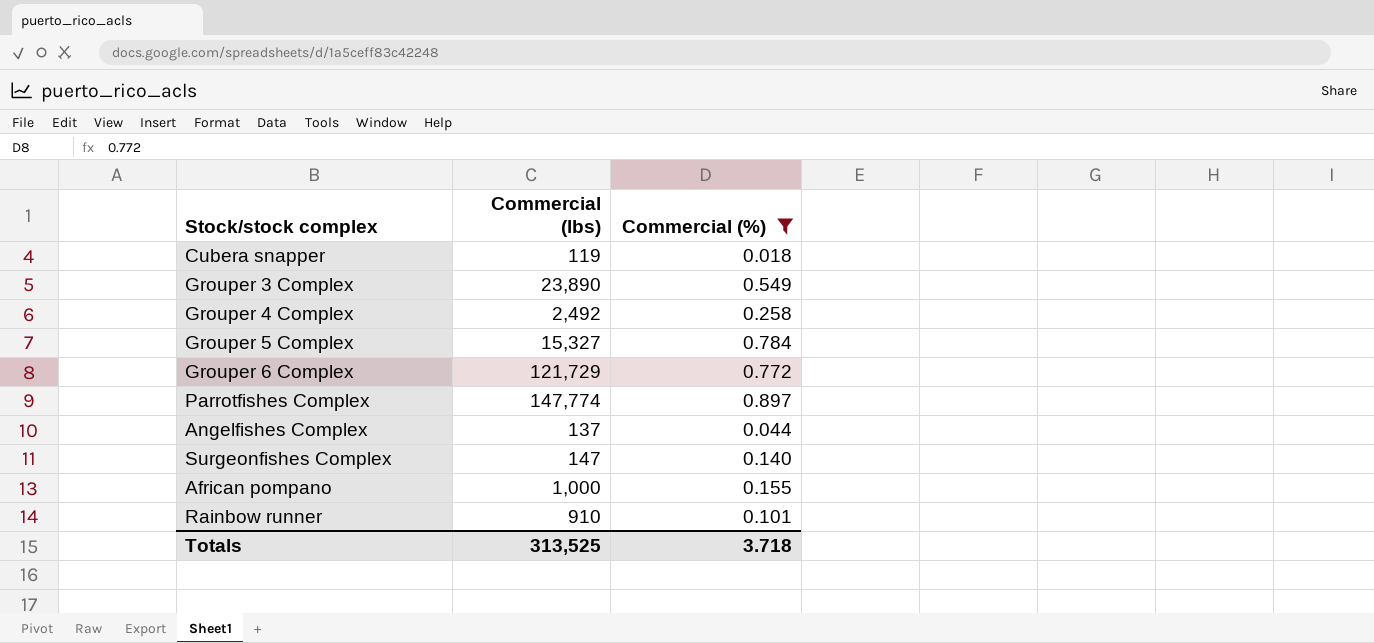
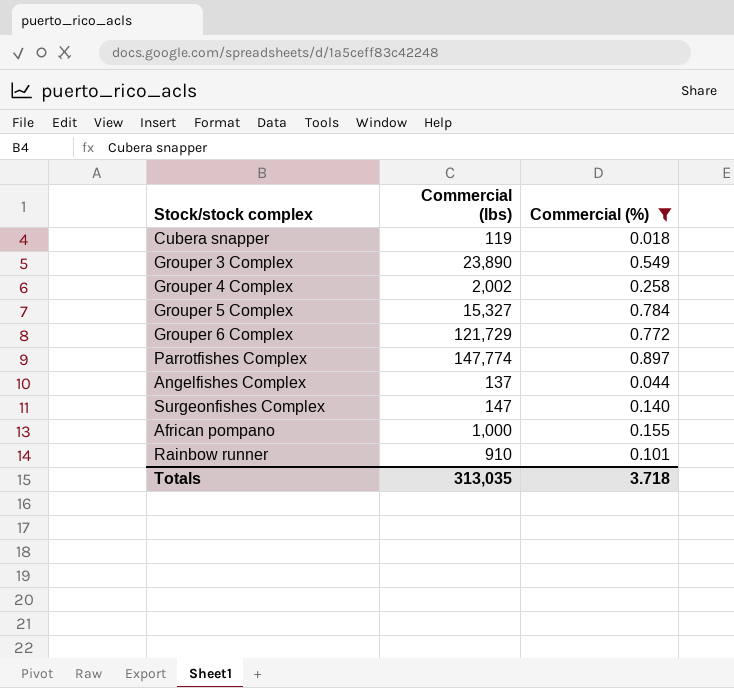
Grouper 4 Complex | Commercial (lbs): 2,492 -> 2,002
Totals | Commercial (lbs): 313,525 -> 313,035

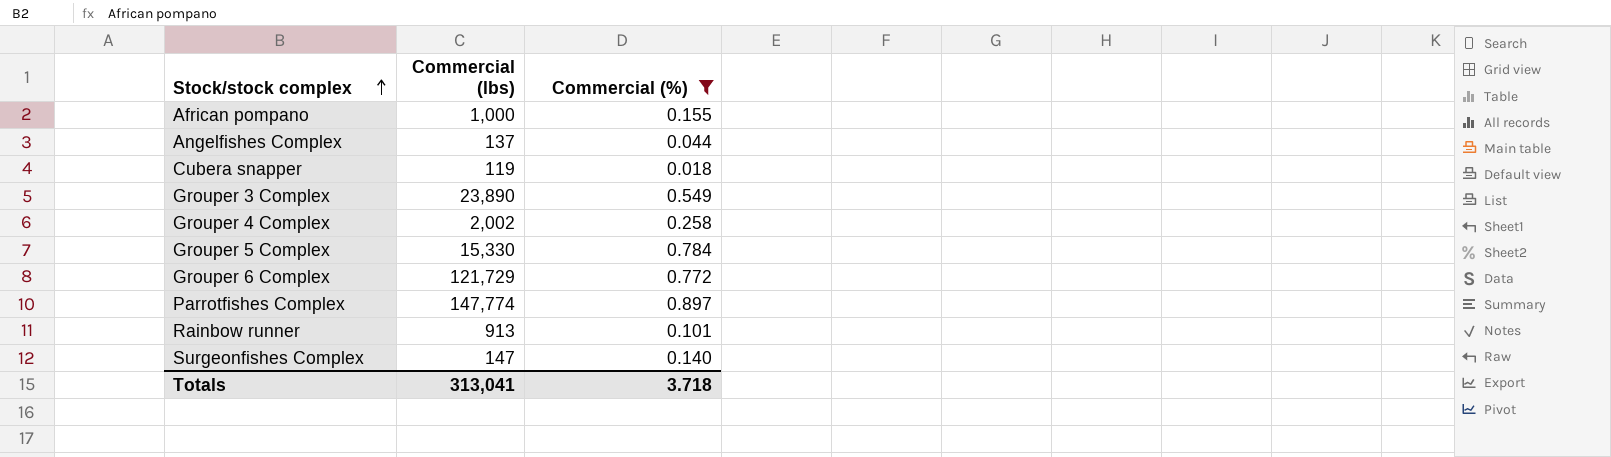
row order: none -> Stock/stock complex ascending
Grouper 5 Complex | Commercial (lbs): 15,327 -> 15,330
Rainbow runner | Commercial (lbs): 910 -> 913
Totals | Commercial (lbs): 313,035 -> 313,041

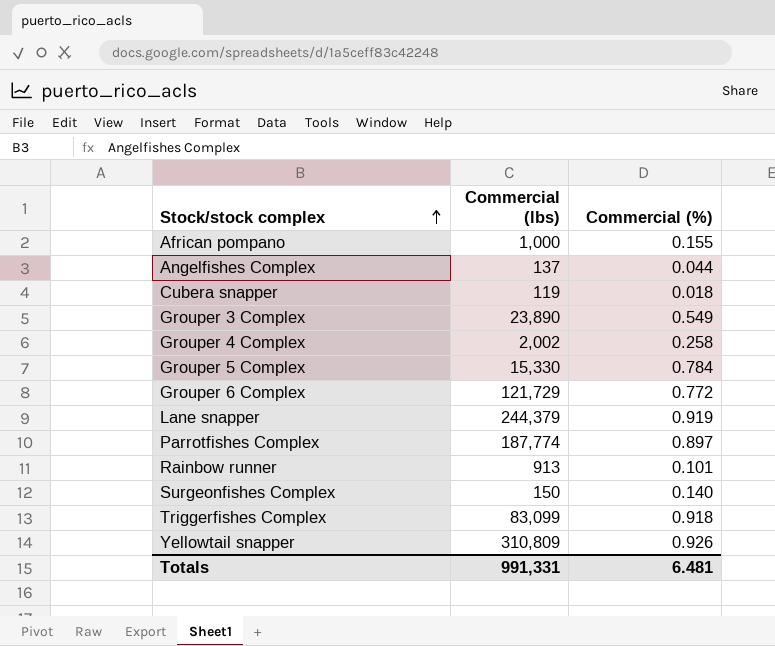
filter: Commercial (%) <= 0.897 -> none
Parrotfishes Complex | Commercial (lbs): 147,774 -> 187,774
Surgeonfishes Complex | Commercial (lbs): 147 -> 150
Totals | Commercial (lbs): 313,041 -> 991,331
Totals | Commercial (%): 3.718 -> 6.481

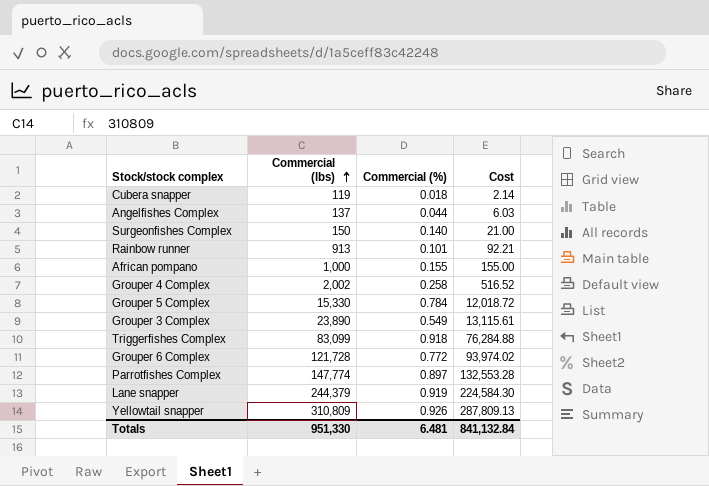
row order: Stock/stock complex ascending -> Commercial (lbs) ascending
column Cost | formula: none -> [Commercial (lbs)] * [Commercial (%)]
Grouper 6 Complex | Commercial (lbs): 121,729 -> 121,728
Parrotfishes Complex | Commercial (lbs): 187,774 -> 147,774
Totals | Commercial (lbs): 991,331 -> 951,330

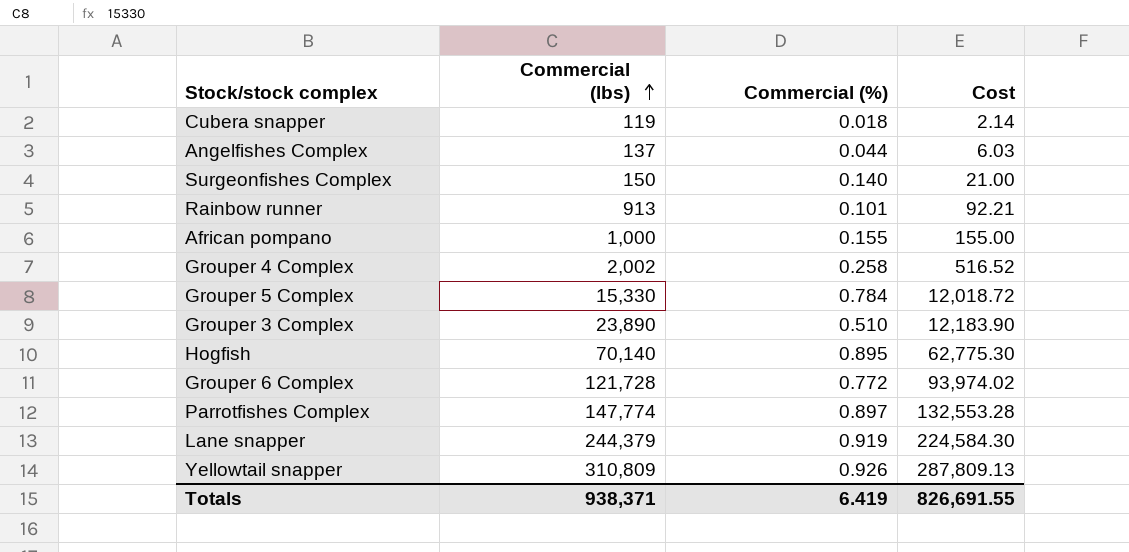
row Triggerfishes Complex: 83,099 | 0.918 | 76,284.88 -> none
Grouper 3 Complex | Commercial (%): 0.549 -> 0.510
Grouper 3 Complex | Cost: 13,115.61 -> 12,183.90
row Hogfish: none -> 70,140 | 0.895 | 62,775.30
Totals | Commercial (lbs): 951,330 -> 938,371
Totals | Commercial (%): 6.481 -> 6.419
Totals | Cost: 841,132.84 -> 826,691.55

